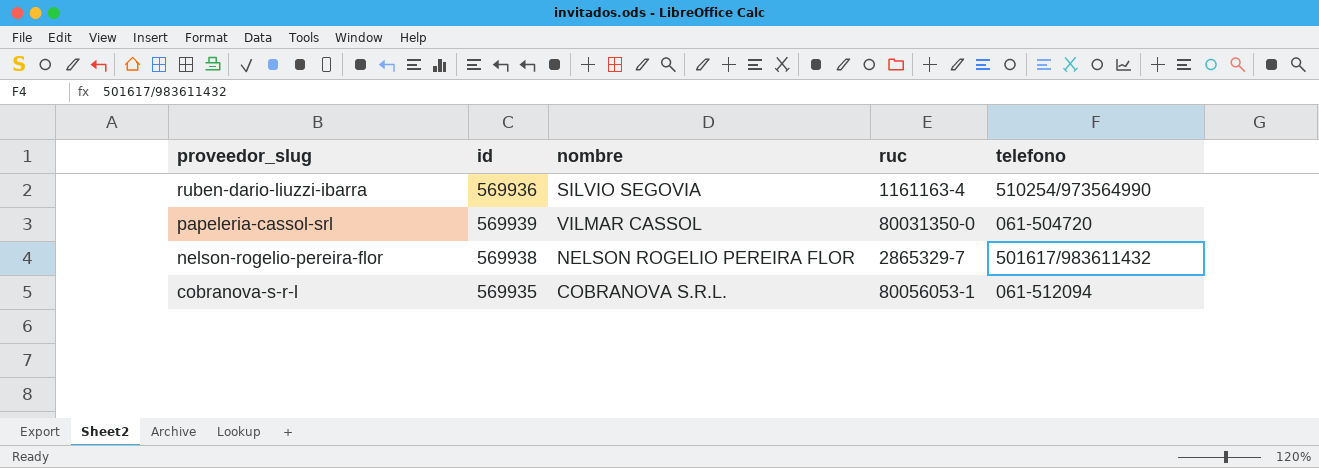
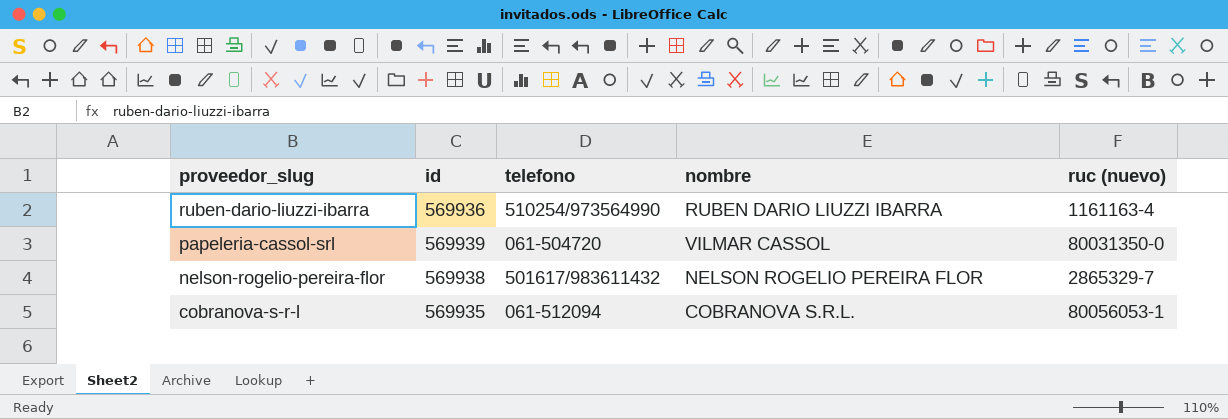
column telefono | position: 5 -> 3
column name: ruc -> ruc (nuevo)
ruben-dario-liuzzi-ibarra | nombre: SILVIO SEGOVIA -> RUBEN DARIO LIUZZI IBARRA

